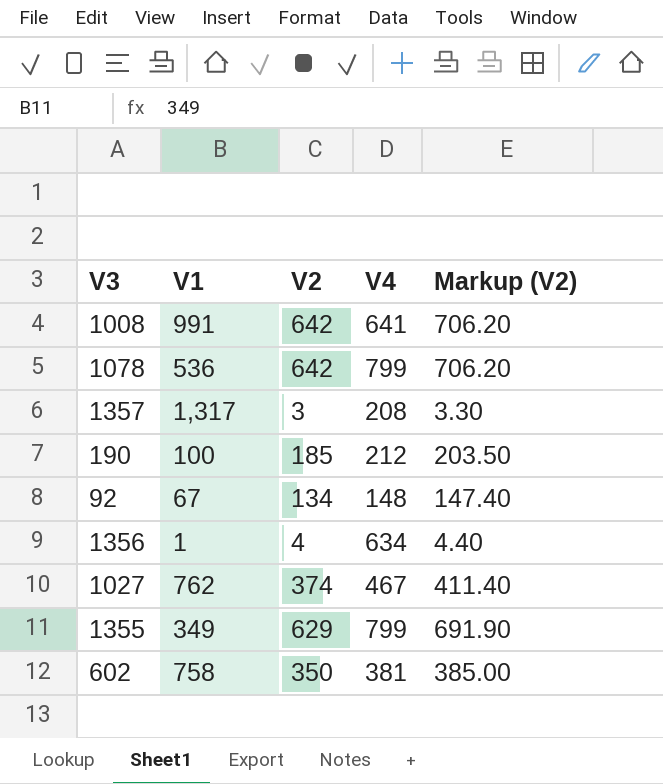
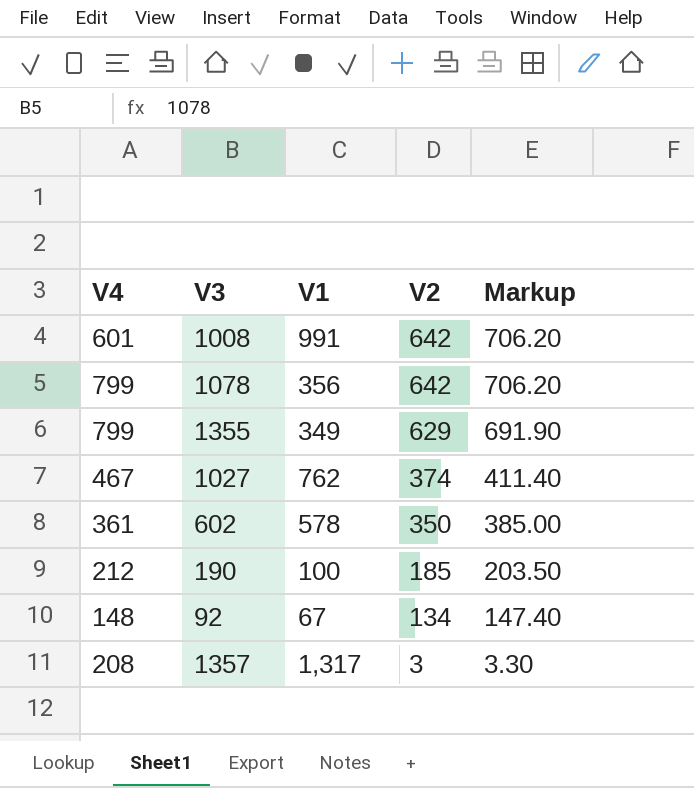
row order: none -> V2 descending
column V4 | position: 4 -> 1
column name: Markup (V2) -> Markup
row 1356: 1 | 4 | 634 | 4.40 -> none
1008 | V4: 641 -> 601
1078 | V1: 536 -> 356
602 | V4: 381 -> 361
602 | V1: 758 -> 578

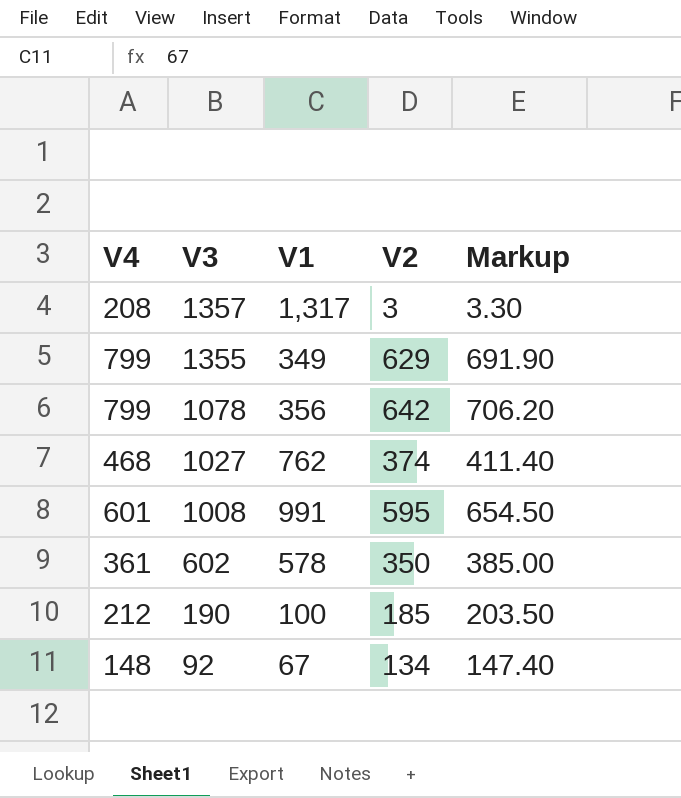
row order: V2 descending -> V3 descending
1027 | V4: 467 -> 468
1008 | V2: 642 -> 595
1008 | Markup: 706.20 -> 654.50

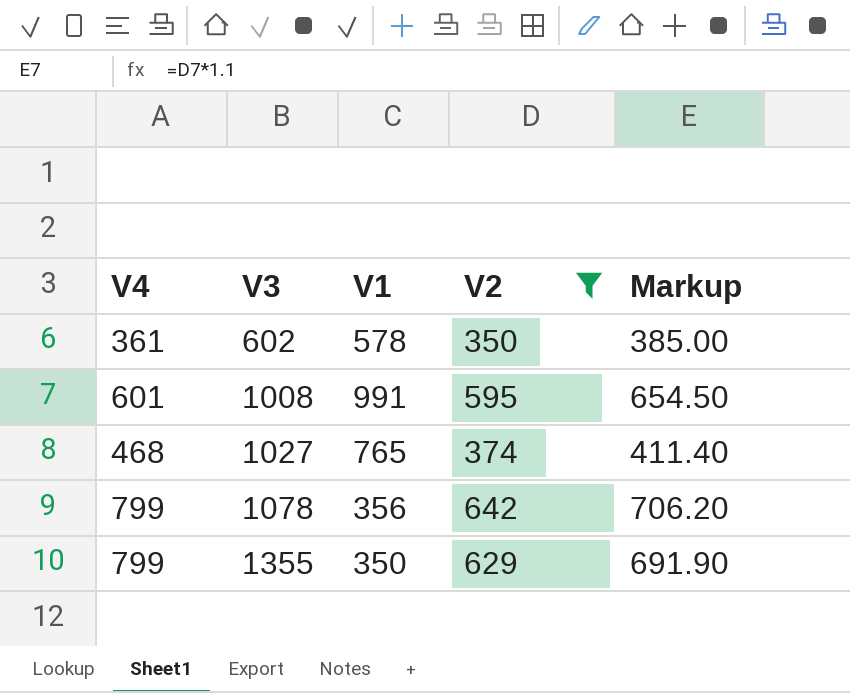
filter: none -> V2 >= 350
row order: V3 descending -> V3 ascending
1027 | V1: 762 -> 765
1355 | V1: 349 -> 350

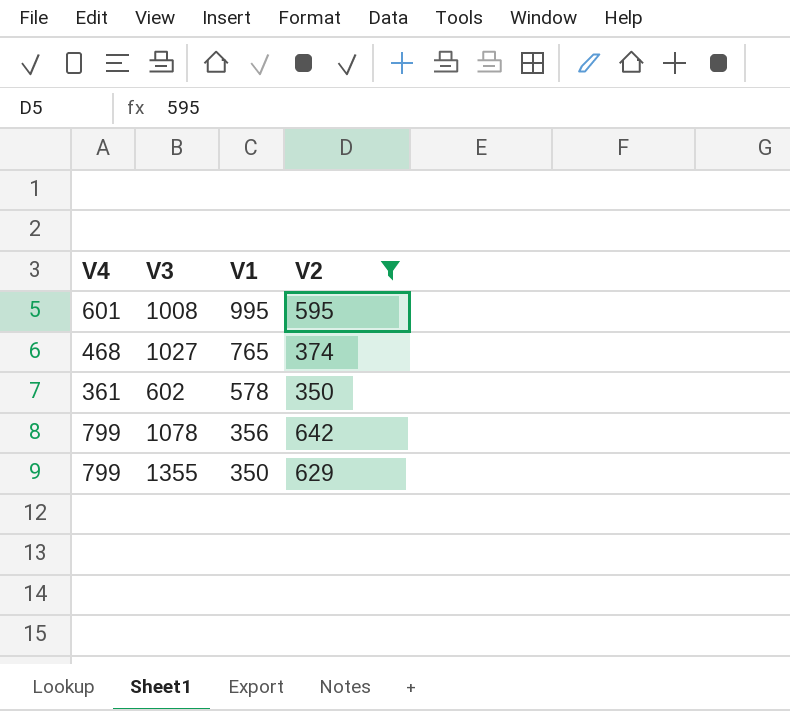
row order: V3 ascending -> V1 descending
column Markup | formula: [V2] * 1.1 -> none
1008 | V1: 991 -> 995

